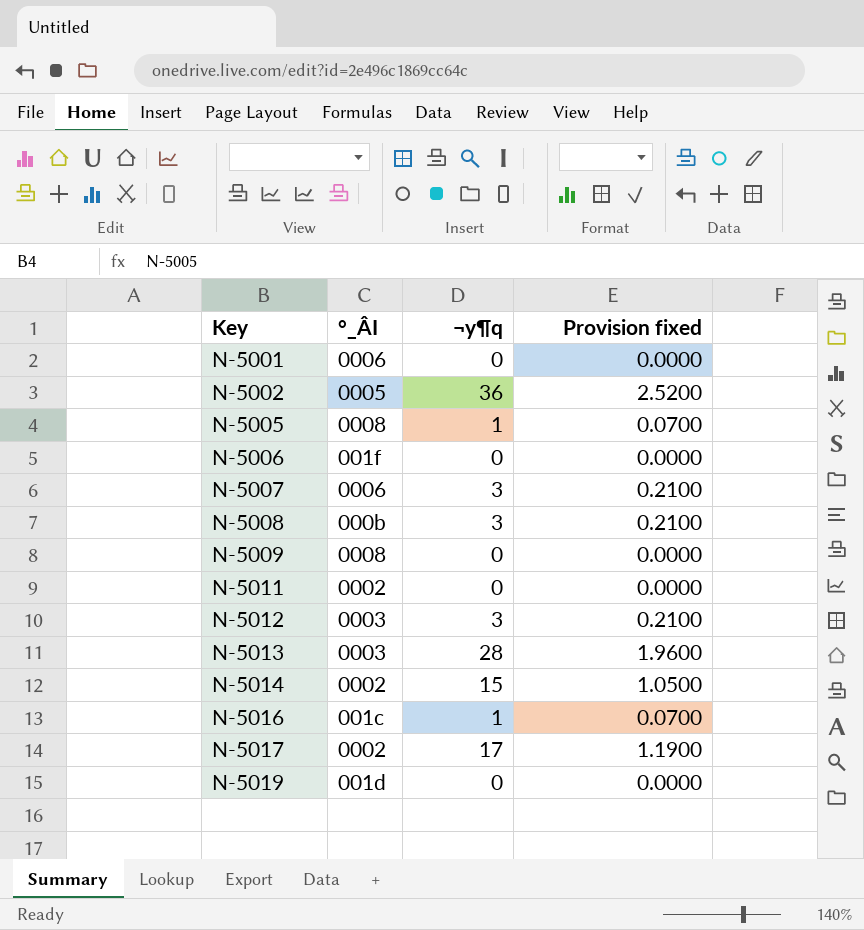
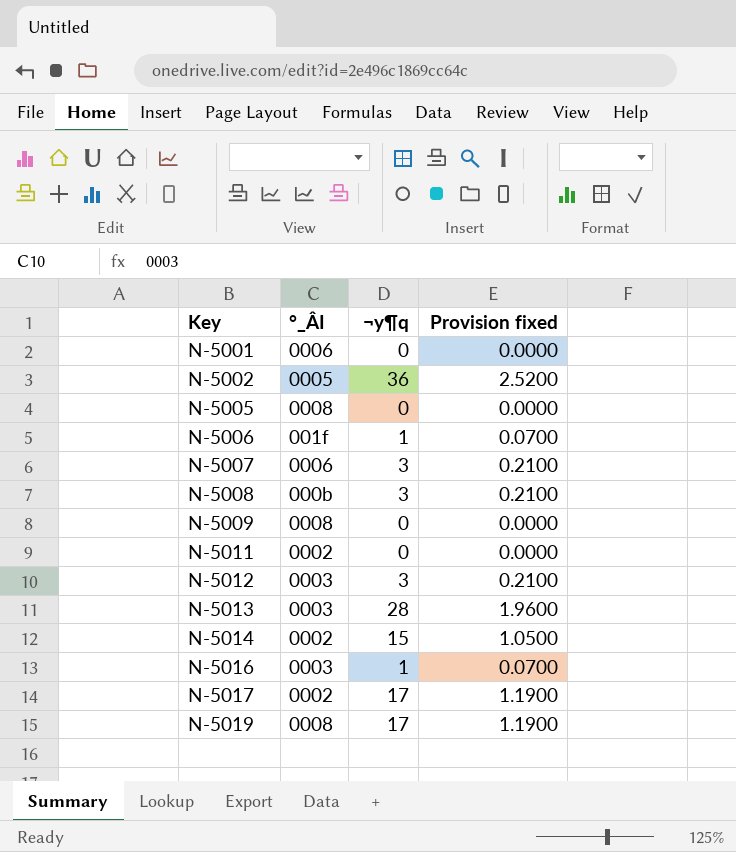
N-5005 | ¬y¶q: 1 -> 0
N-5005 | Provision fixed: 0.0700 -> 0.0000
N-5006 | ¬y¶q: 0 -> 1
N-5006 | Provision fixed: 0.0000 -> 0.0700
N-5016 | °_ÂI: 001c -> 0003
N-5019 | °_ÂI: 001d -> 0008
N-5019 | ¬y¶q: 0 -> 17
N-5019 | Provision fixed: 0.0000 -> 1.1900

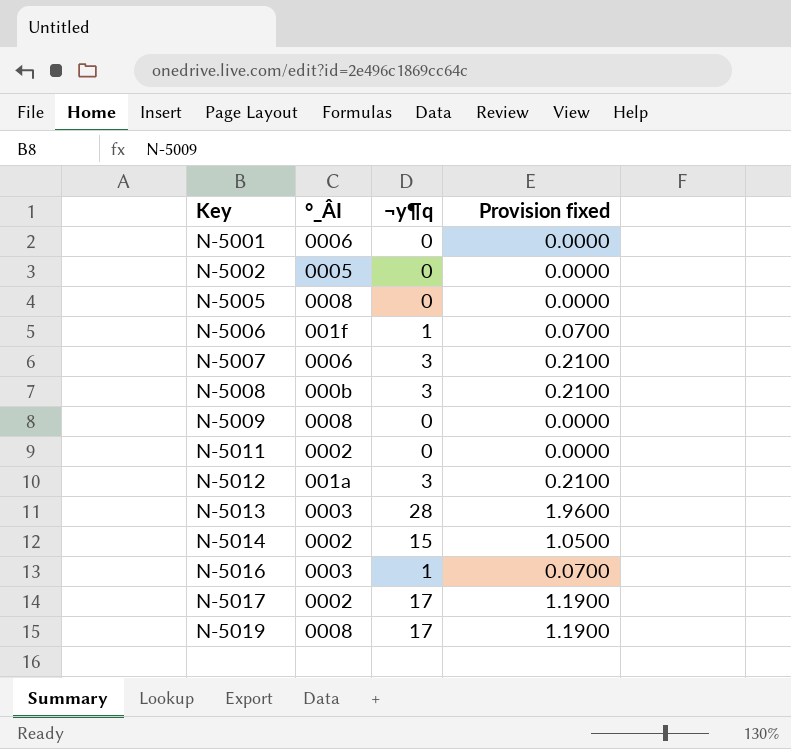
N-5002 | ¬y¶q: 36 -> 0
N-5002 | Provision fixed: 2.5200 -> 0.0000
N-5012 | °_ÂI: 0003 -> 001a

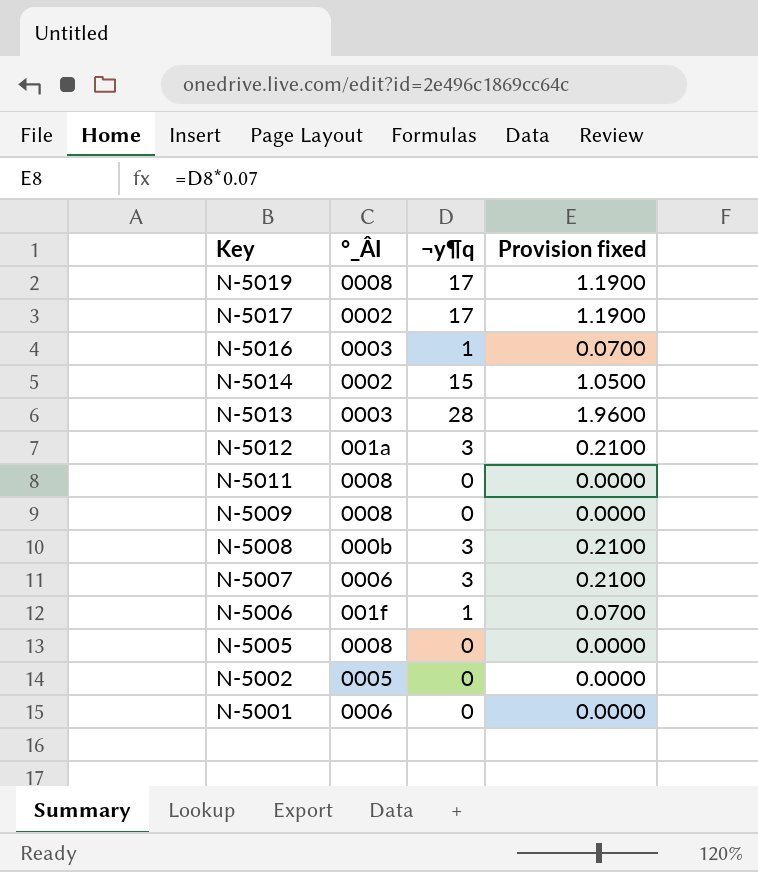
row order: Key ascending -> Key descending
N-5011 | °_ÂI: 0002 -> 0008

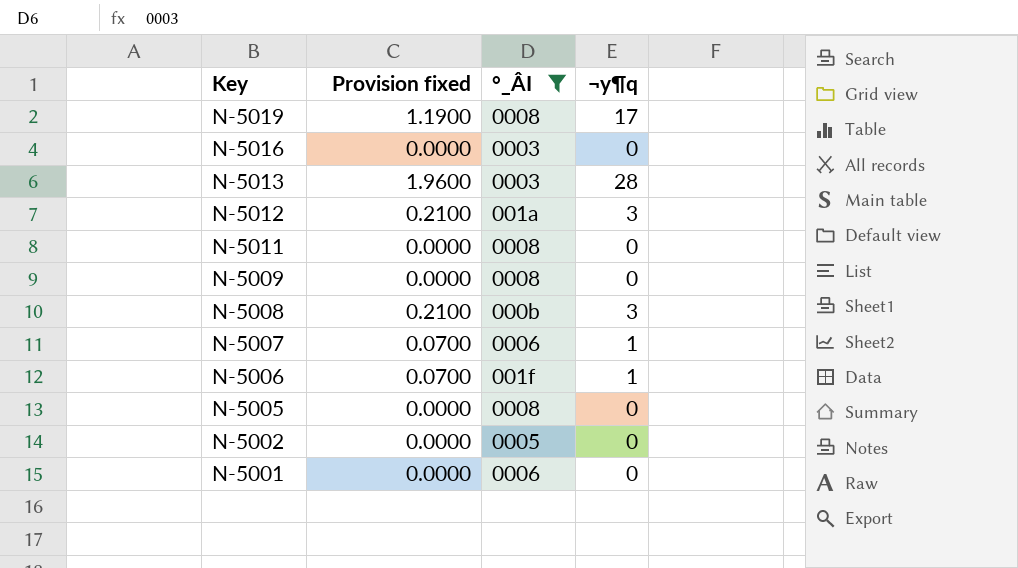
filter: none -> °_ÂI != 0002
column Provision fixed | position: 4 -> 2
N-5016 | Provision fixed: 0.0700 -> 0.0000
N-5016 | ¬y¶q: 1 -> 0
N-5007 | Provision fixed: 0.2100 -> 0.0700
N-5007 | ¬y¶q: 3 -> 1

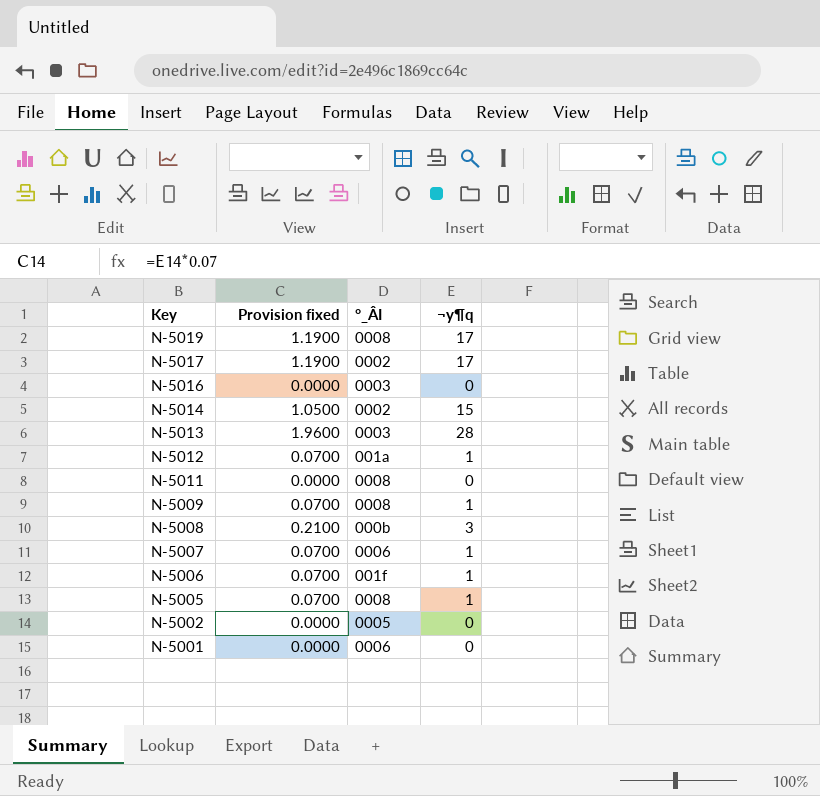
filter: °_ÂI != 0002 -> none
N-5012 | Provision fixed: 0.2100 -> 0.0700
N-5012 | ¬y¶q: 3 -> 1
N-5009 | Provision fixed: 0.0000 -> 0.0700
N-5009 | ¬y¶q: 0 -> 1
N-5005 | Provision fixed: 0.0000 -> 0.0700
N-5005 | ¬y¶q: 0 -> 1

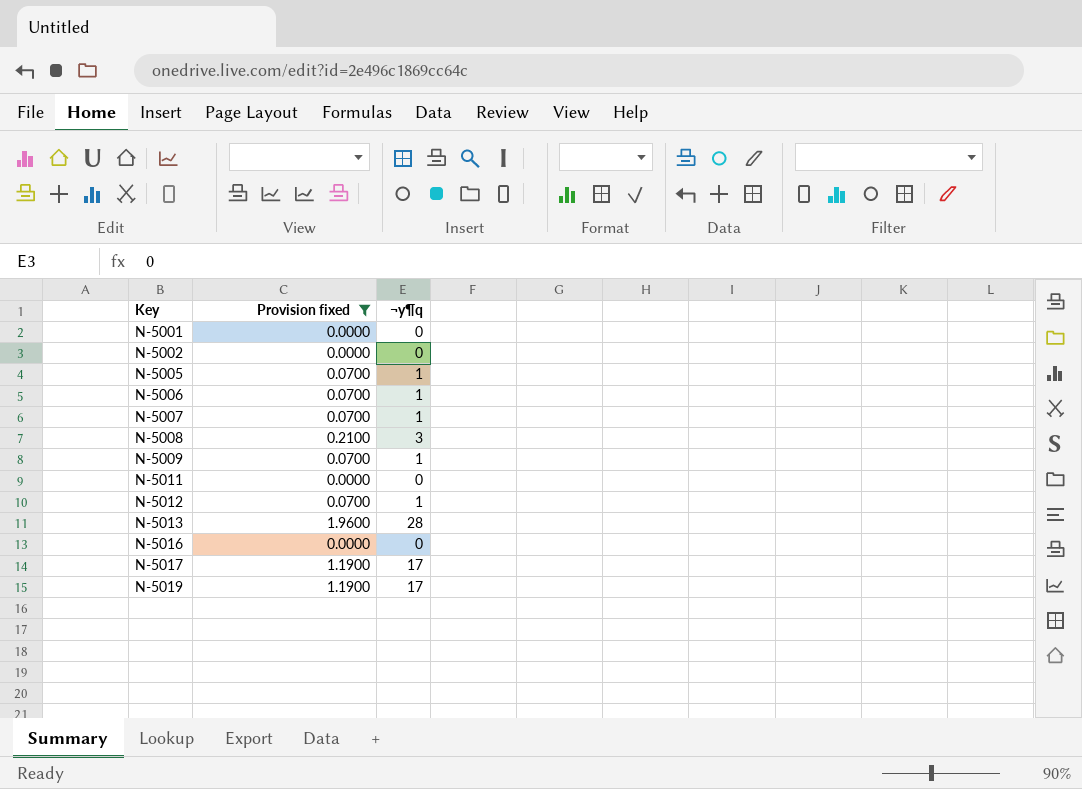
filter: none -> Provision fixed != 1.0500
row order: Key descending -> Key ascending
column °_ÂI | position: 3 -> none

